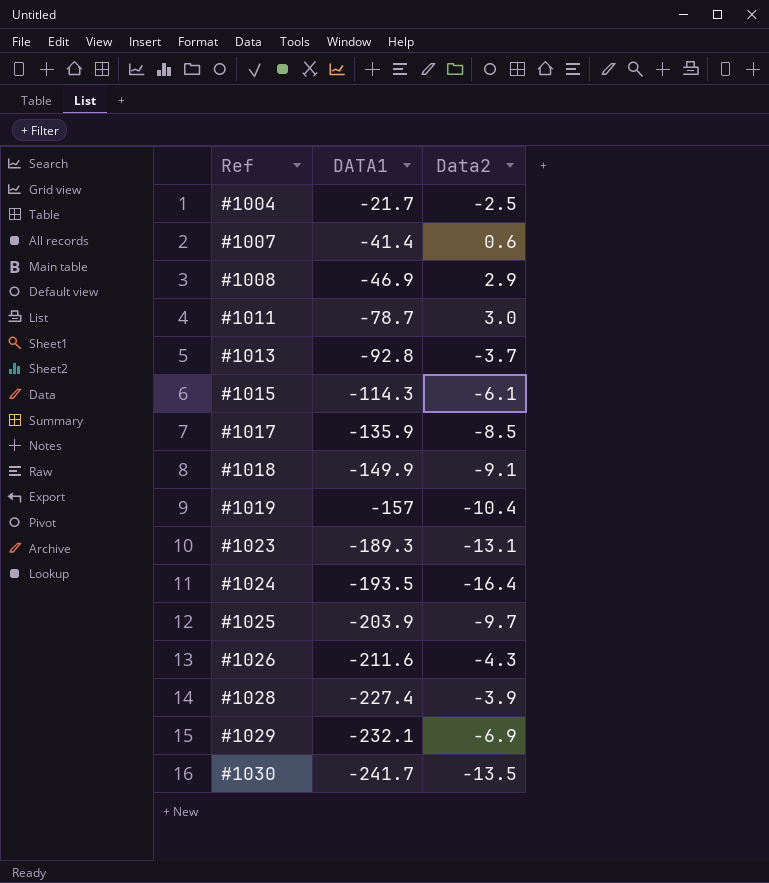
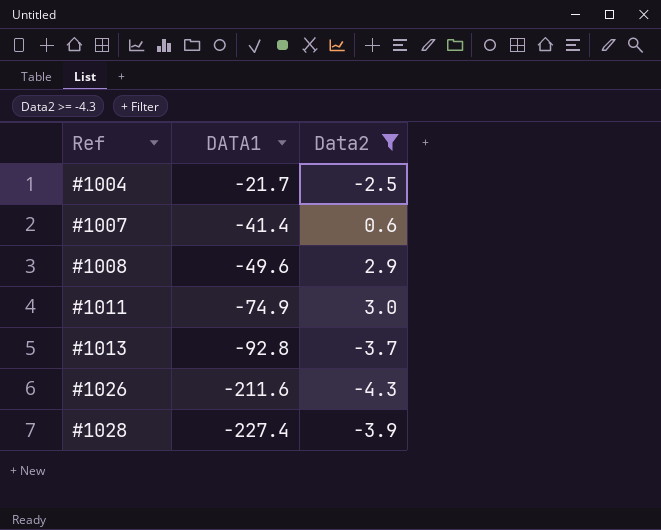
filter: none -> Data2 >= -4.3
#1008 | DATA1: -46.9 -> -49.6
#1011 | DATA1: -78.7 -> -74.9

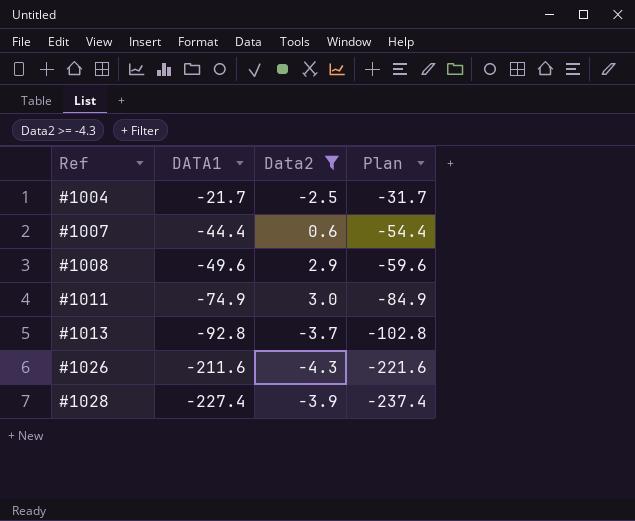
column Plan | formula: none -> [DATA1] - 10
#1007 | DATA1: -41.4 -> -44.4

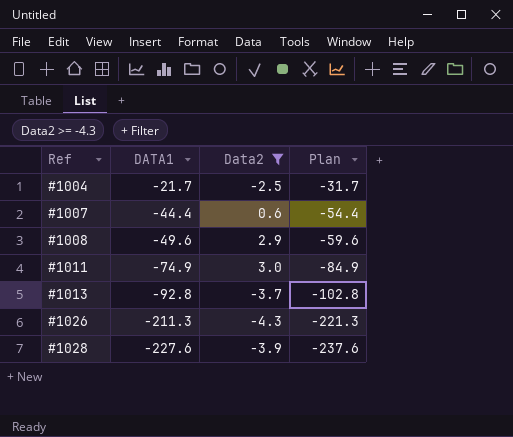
#1026 | DATA1: -211.6 -> -211.3
#1026 | Plan: -221.6 -> -221.3
#1028 | DATA1: -227.4 -> -227.6
#1028 | Plan: -237.4 -> -237.6

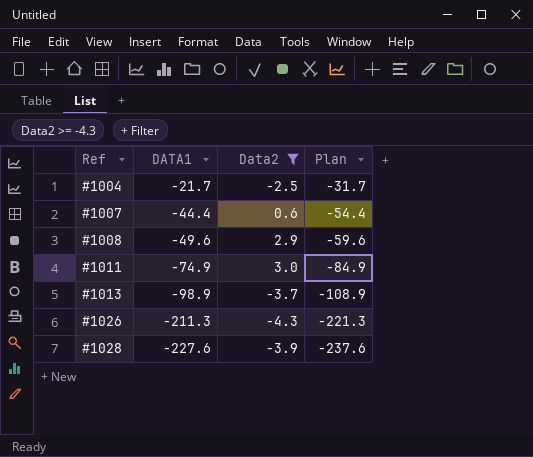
#1013 | DATA1: -92.8 -> -98.9
#1013 | Plan: -102.8 -> -108.9

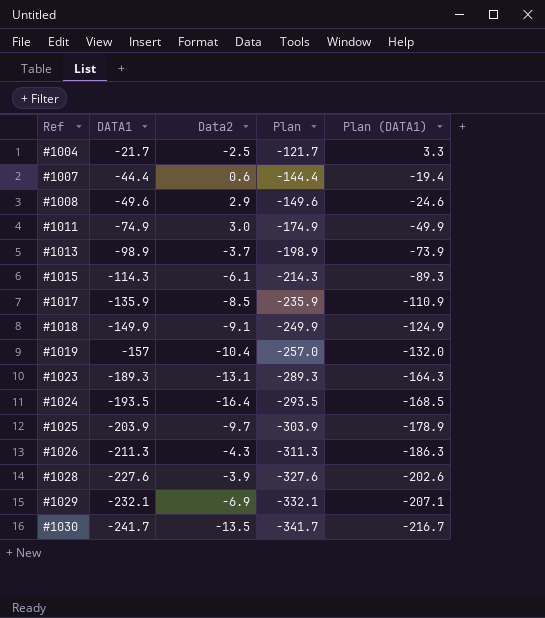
filter: Data2 >= -4.3 -> none
column Plan | formula: [DATA1] - 10 -> [DATA1] - 100
column Plan (DATA1) | formula: none -> [DATA1] + 25

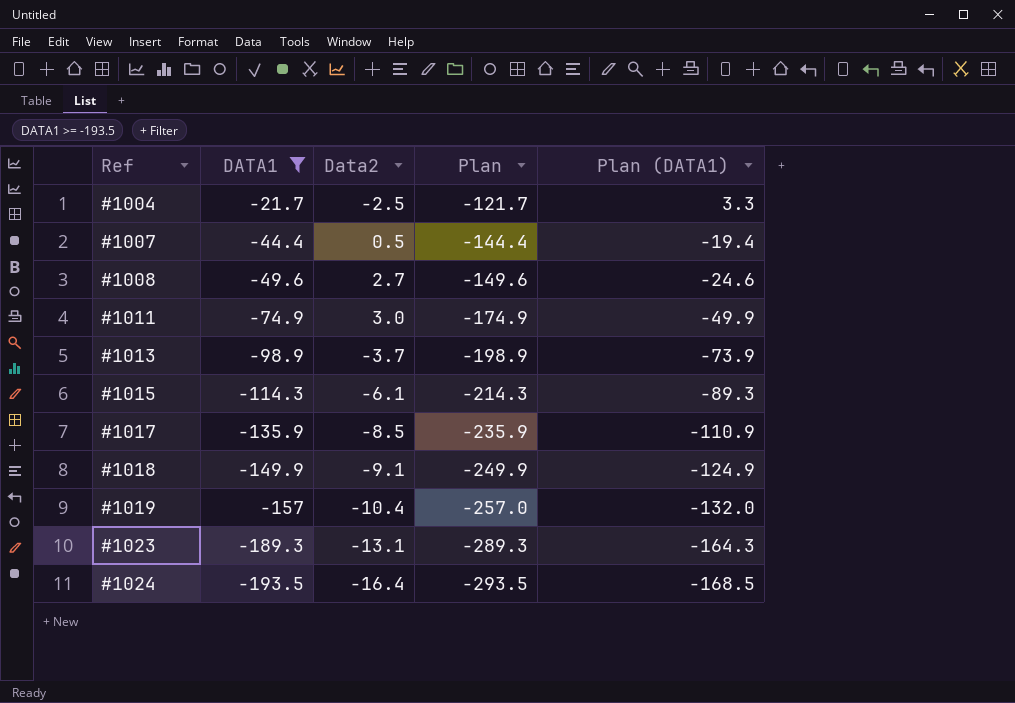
filter: none -> DATA1 >= -193.5
#1007 | Data2: 0.6 -> 0.5
#1008 | Data2: 2.9 -> 2.7

